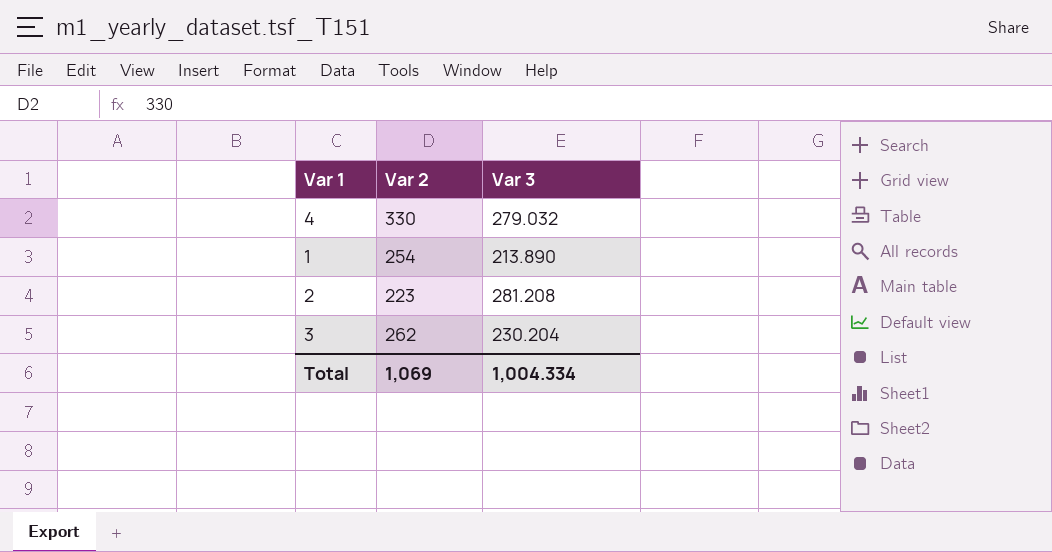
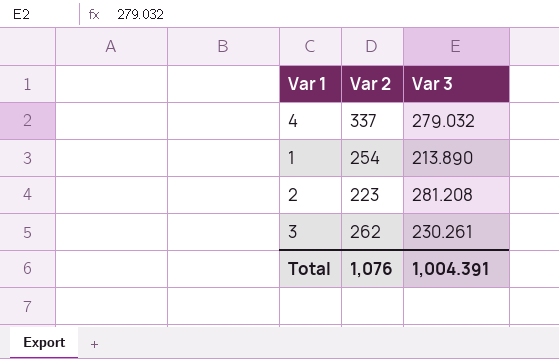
4 | Var 2: 330 -> 337
3 | Var 3: 230.204 -> 230.261
Total | Var 2: 1,069 -> 1,076
Total | Var 3: 1,004.334 -> 1,004.391

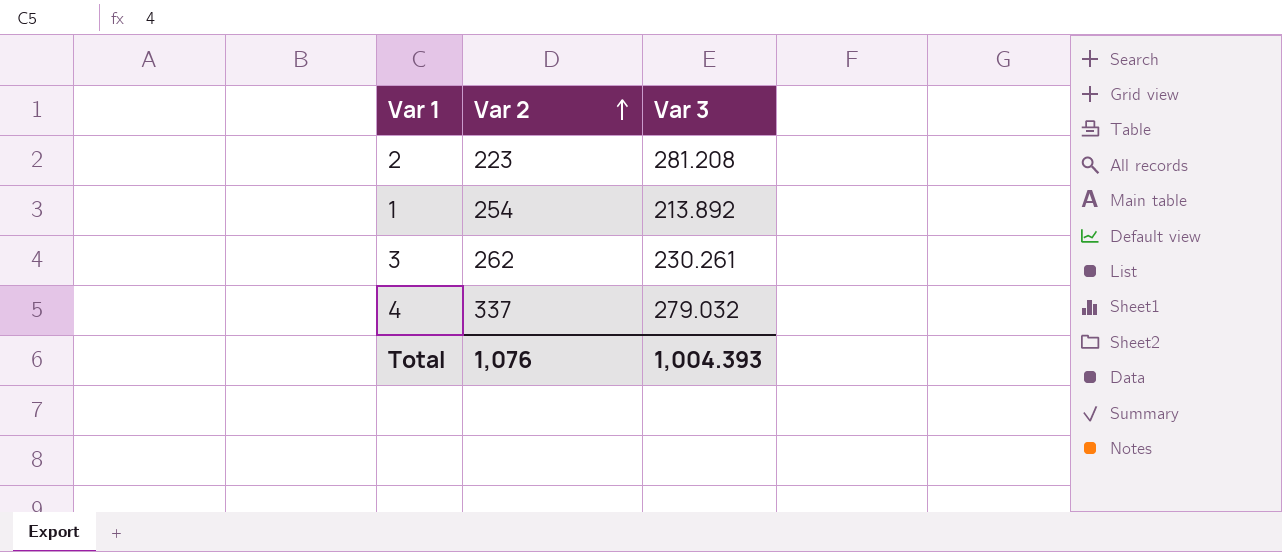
row order: none -> Var 2 ascending
1 | Var 3: 213.890 -> 213.892
Total | Var 3: 1,004.391 -> 1,004.393

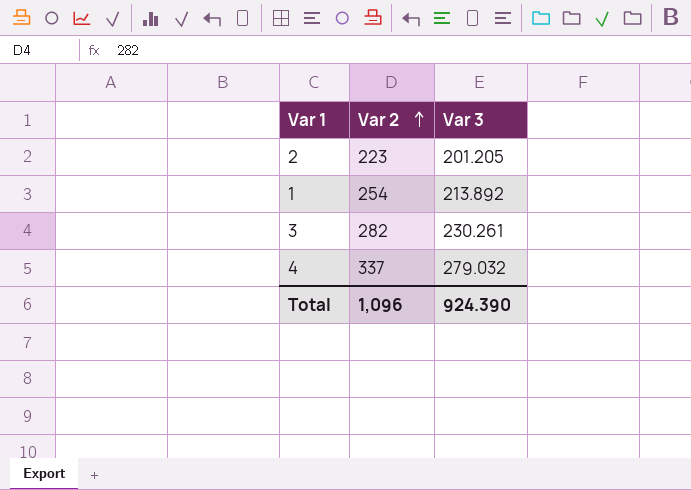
2 | Var 3: 281.208 -> 201.205
3 | Var 2: 262 -> 282
Total | Var 2: 1,076 -> 1,096
Total | Var 3: 1,004.393 -> 924.390

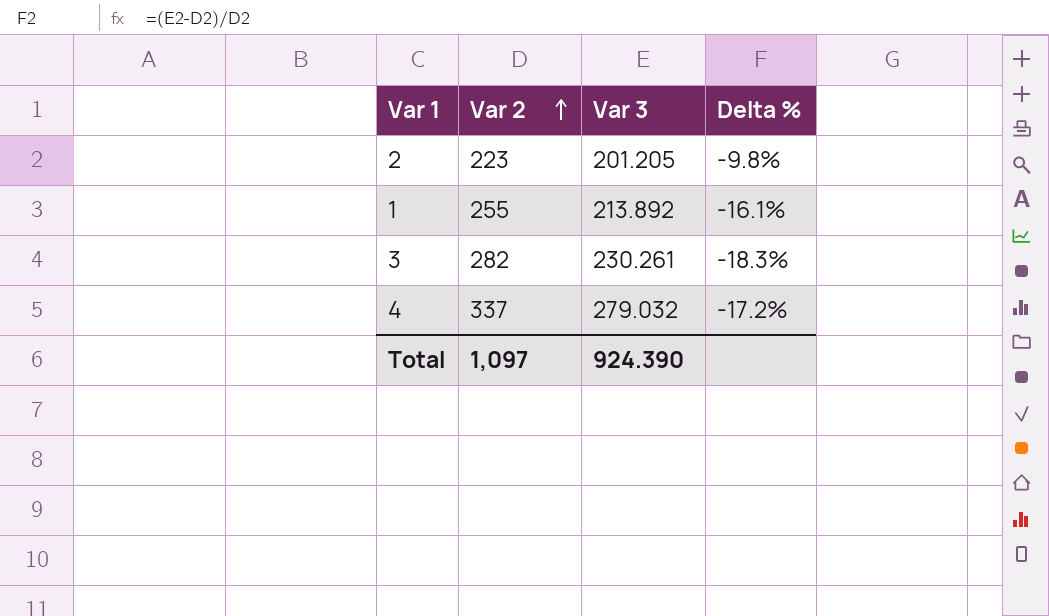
column Delta % | formula: none -> ([Var 3] - [Var 2]) / [Var 2]
1 | Var 2: 254 -> 255
Total | Var 2: 1,096 -> 1,097

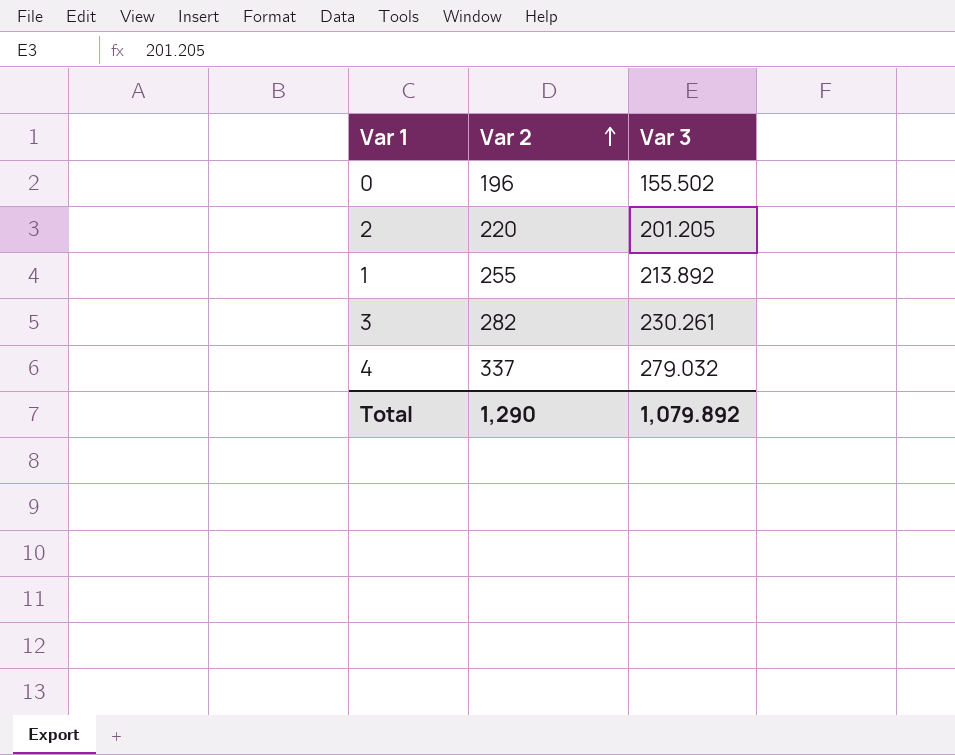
column Delta % | formula: ([Var 3] - [Var 2]) / [Var 2] -> none
row 0: none -> 196 | 155.502
2 | Var 2: 223 -> 220
Total | Var 2: 1,097 -> 1,290
Total | Var 3: 924.390 -> 1,079.892

